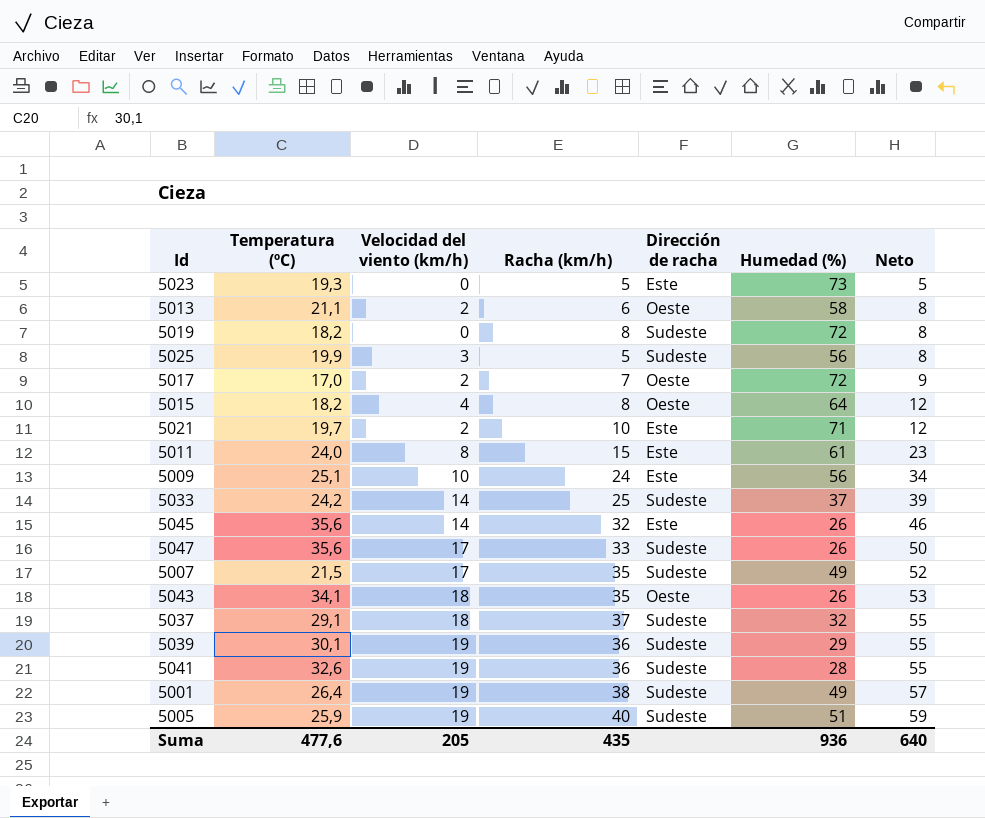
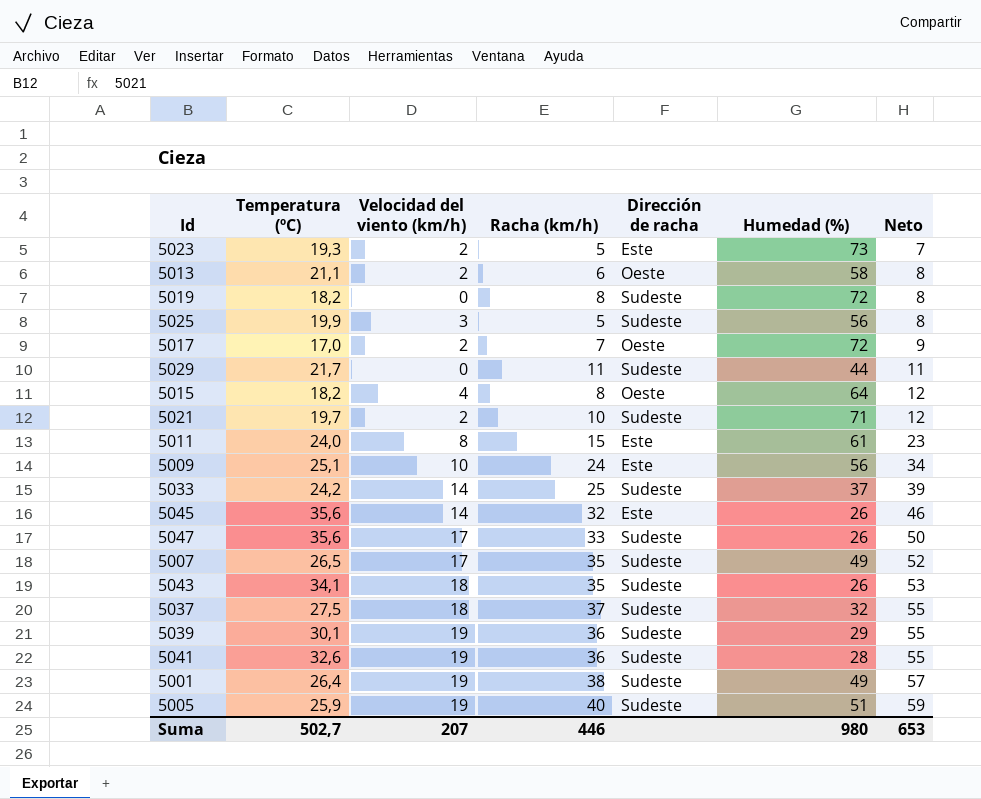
5023 | Velocidad del viento (km/h): 0 -> 2
5023 | Neto: 5 -> 7
row 5029: none -> 21,7 | 0 | 11 | Sudeste | 44 | 11
5021 | Dirección de racha: Este -> Sudeste
5007 | Temperatura (ºC): 21,5 -> 26,5
5043 | Dirección de racha: Oeste -> Sudeste
5037 | Temperatura (ºC): 29,1 -> 27,5
Suma | Temperatura (ºC): 477,6 -> 502,7
Suma | Velocidad del viento (km/h): 205 -> 207
Suma | Racha (km/h): 435 -> 446
Suma | Humedad (%): 936 -> 980
Suma | Neto: 640 -> 653

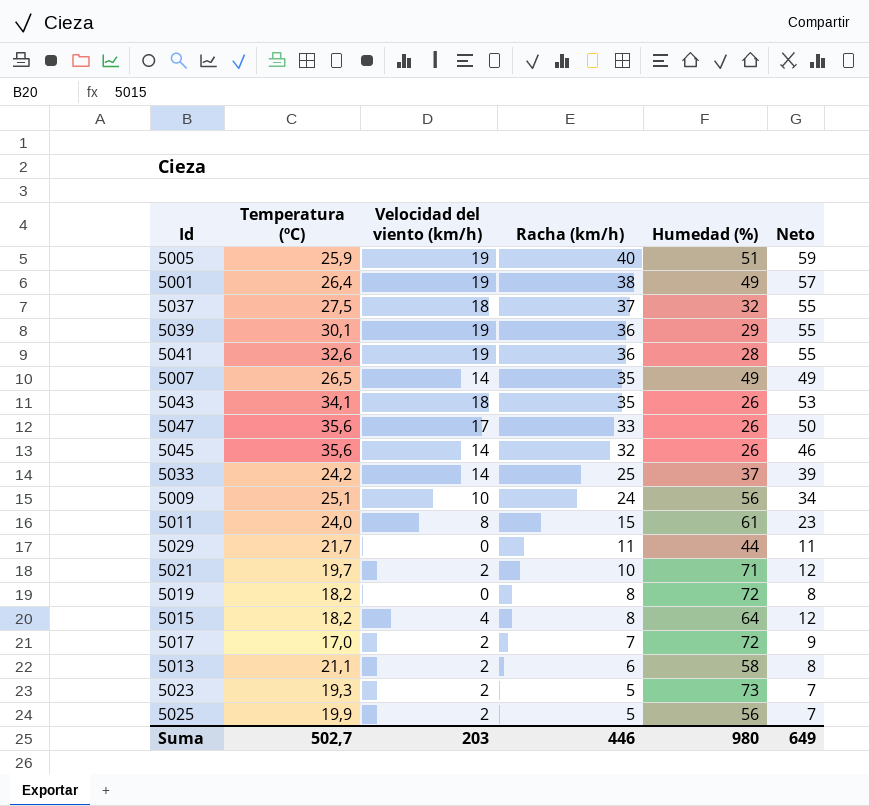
row order: Neto ascending -> Racha (km/h) descending
column Dirección de racha | position: 5 -> none
5007 | Velocidad del viento (km/h): 17 -> 14
5007 | Neto: 52 -> 49
5025 | Velocidad del viento (km/h): 3 -> 2
5025 | Neto: 8 -> 7
Suma | Velocidad del viento (km/h): 207 -> 203
Suma | Neto: 653 -> 649

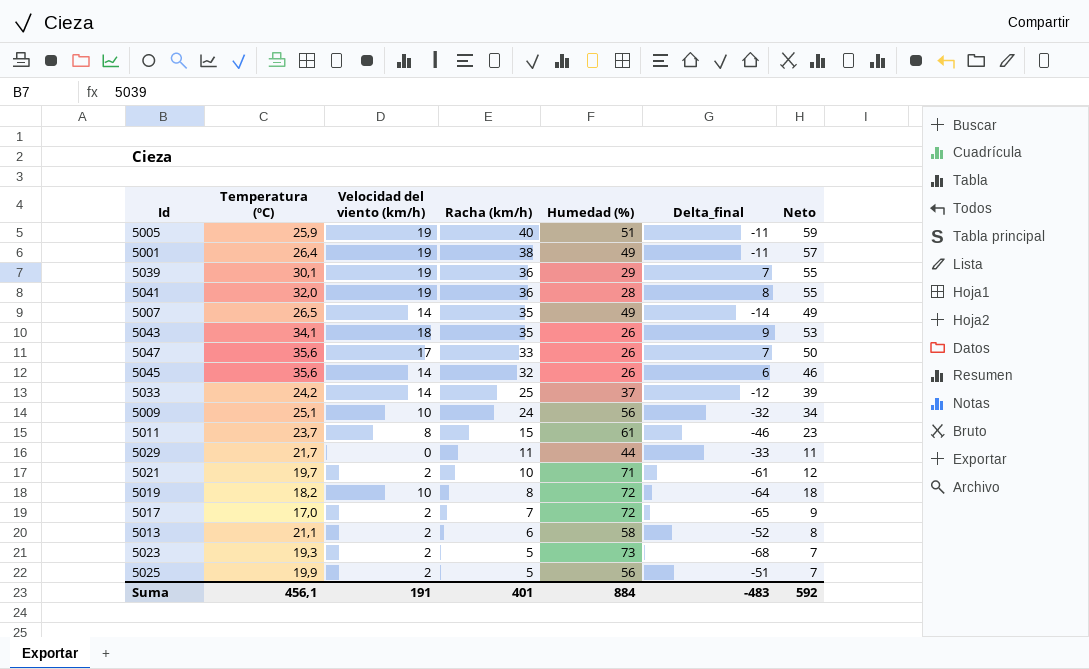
column Delta_final | formula: none -> [Racha (km/h)] - [Humedad (%)]
row 5037: 27,5 | 18 | 37 | 32 | 55 -> none
row 5015: 18,2 | 4 | 8 | 64 | 12 -> none
5041 | Temperatura (ºC): 32,6 -> 32,0
5011 | Temperatura (ºC): 24,0 -> 23,7
5019 | Velocidad del viento (km/h): 0 -> 10
5019 | Neto: 8 -> 18
Suma | Temperatura (ºC): 502,7 -> 456,1
Suma | Velocidad del viento (km/h): 203 -> 191
Suma | Racha (km/h): 446 -> 401
Suma | Humedad (%): 980 -> 884
Suma | Neto: 649 -> 592

